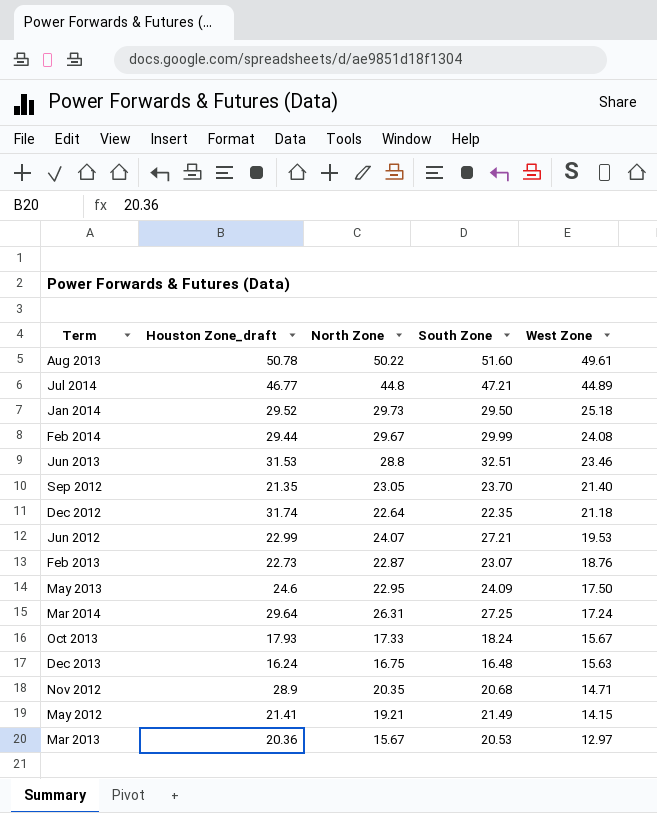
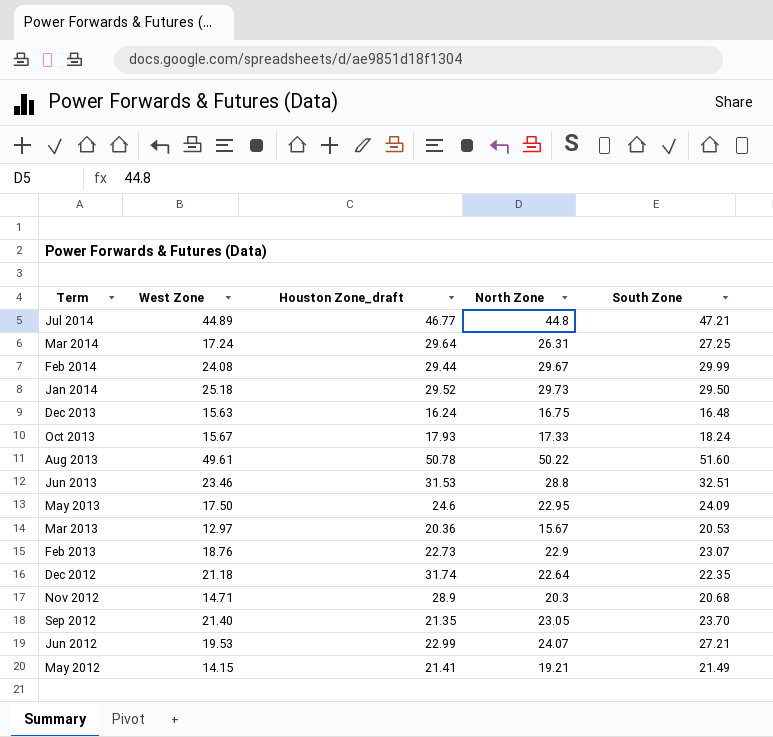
row order: West Zone descending -> Term descending
column West Zone | position: 5 -> 2
Feb 2013 | North Zone: 22.87 -> 22.9
Nov 2012 | North Zone: 20.35 -> 20.3

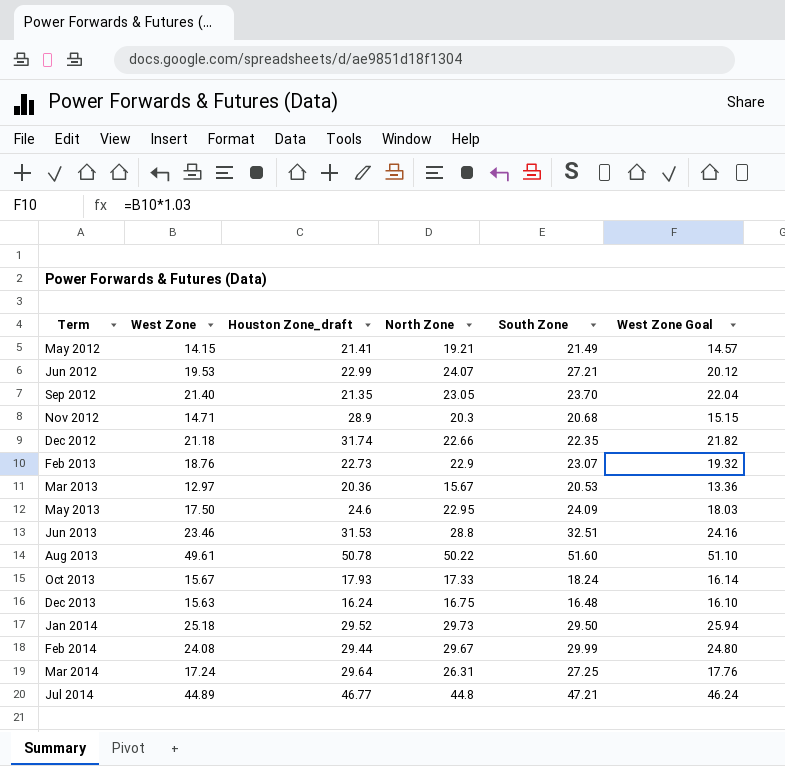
row order: Term descending -> Term ascending
column West Zone Goal | formula: none -> [West Zone] * 1.03
Dec 2012 | North Zone: 22.64 -> 22.66

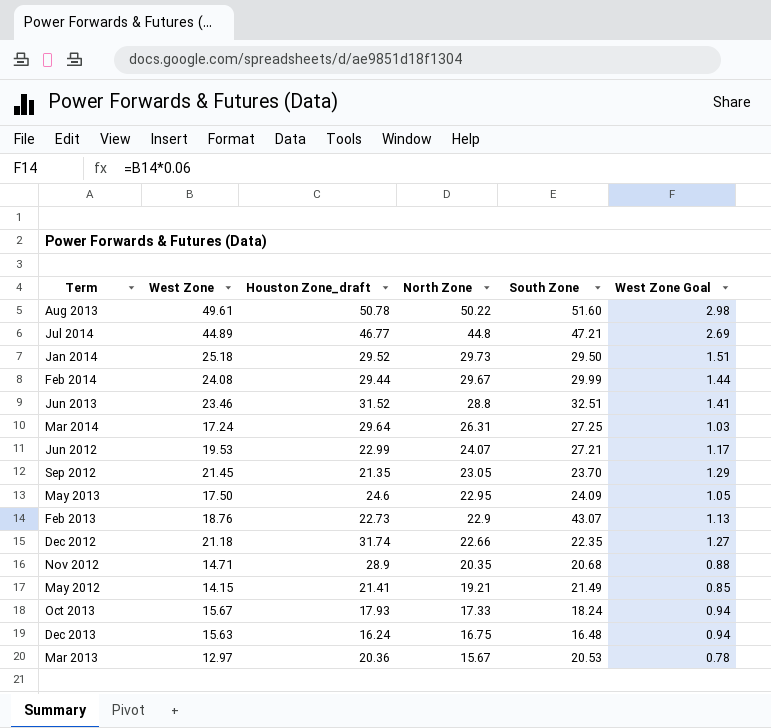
row order: Term ascending -> North Zone descending
column West Zone Goal | formula: [West Zone] * 1.03 -> [West Zone] * 0.06
Jun 2013 | Houston Zone_draft: 31.53 -> 31.52
Sep 2012 | West Zone: 21.40 -> 21.45
Feb 2013 | South Zone: 23.07 -> 43.07
Nov 2012 | North Zone: 20.3 -> 20.35

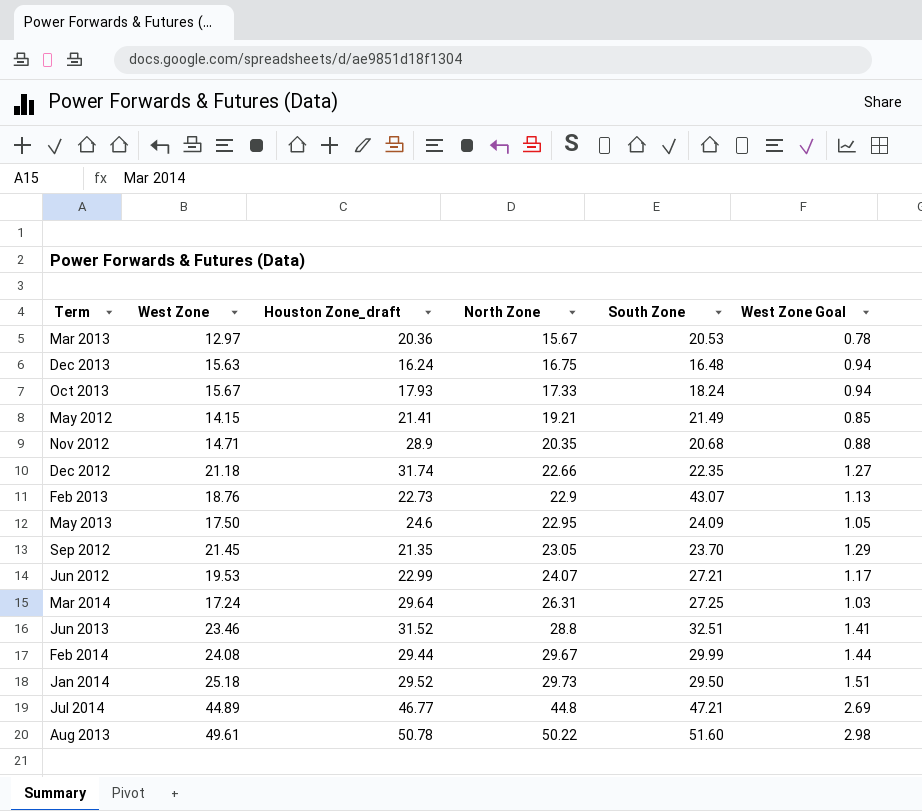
row order: North Zone descending -> North Zone ascending

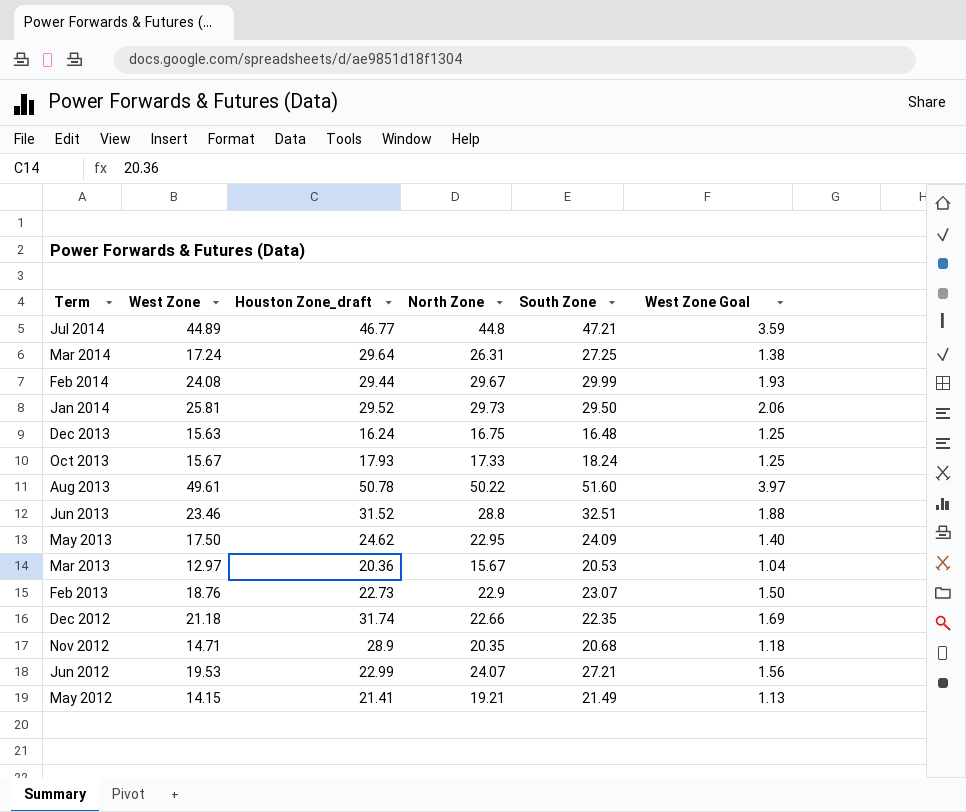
row order: North Zone ascending -> Term descending
column West Zone Goal | formula: [West Zone] * 0.06 -> [West Zone] * 0.08
row Sep 2012: 21.45 | 21.35 | 23.05 | 23.70 | 1.29 -> none
Jan 2014 | West Zone: 25.18 -> 25.81
May 2013 | Houston Zone_draft: 24.6 -> 24.62
Feb 2013 | South Zone: 43.07 -> 23.07

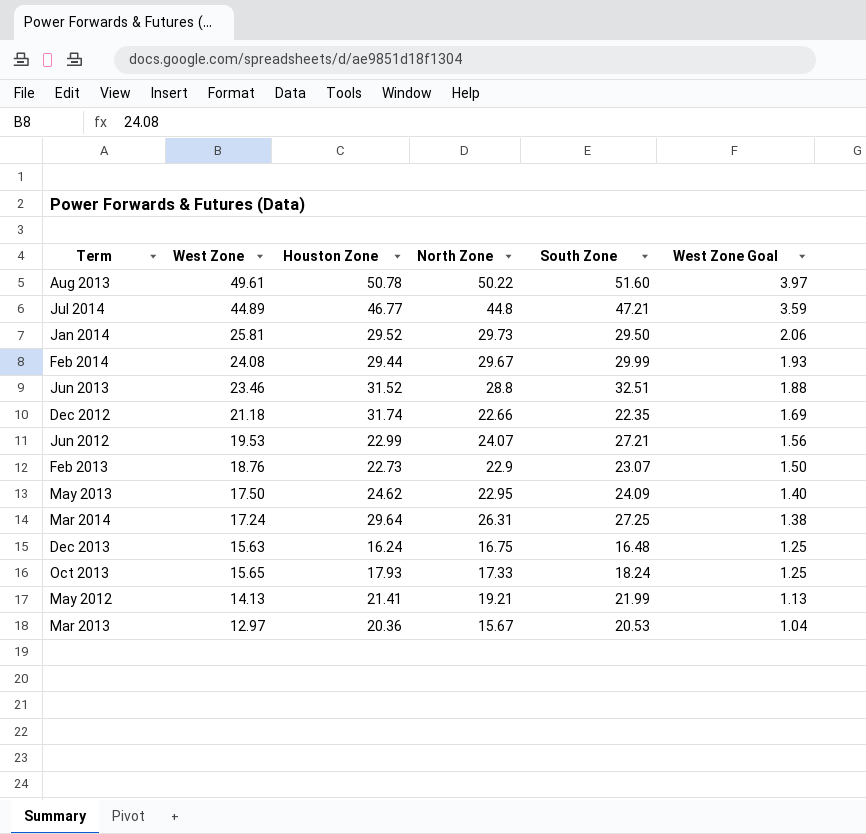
row order: Term descending -> West Zone Goal descending
column name: Houston Zone_draft -> Houston Zone
row Nov 2012: 14.71 | 28.9 | 20.35 | 20.68 | 1.18 -> none
Oct 2013 | West Zone: 15.67 -> 15.65
May 2012 | West Zone: 14.15 -> 14.13
May 2012 | South Zone: 21.49 -> 21.99

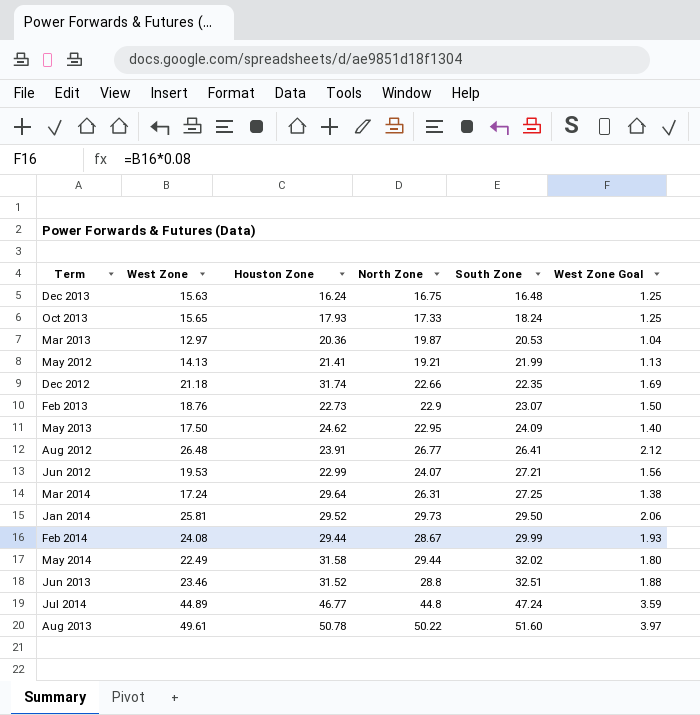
row order: West Zone Goal descending -> South Zone ascending
Mar 2013 | North Zone: 15.67 -> 19.87
row Aug 2012: none -> 26.48 | 23.91 | 26.77 | 26.41 | 2.12
Feb 2014 | North Zone: 29.67 -> 28.67
row May 2014: none -> 22.49 | 31.58 | 29.44 | 32.02 | 1.80
Jul 2014 | South Zone: 47.21 -> 47.24

